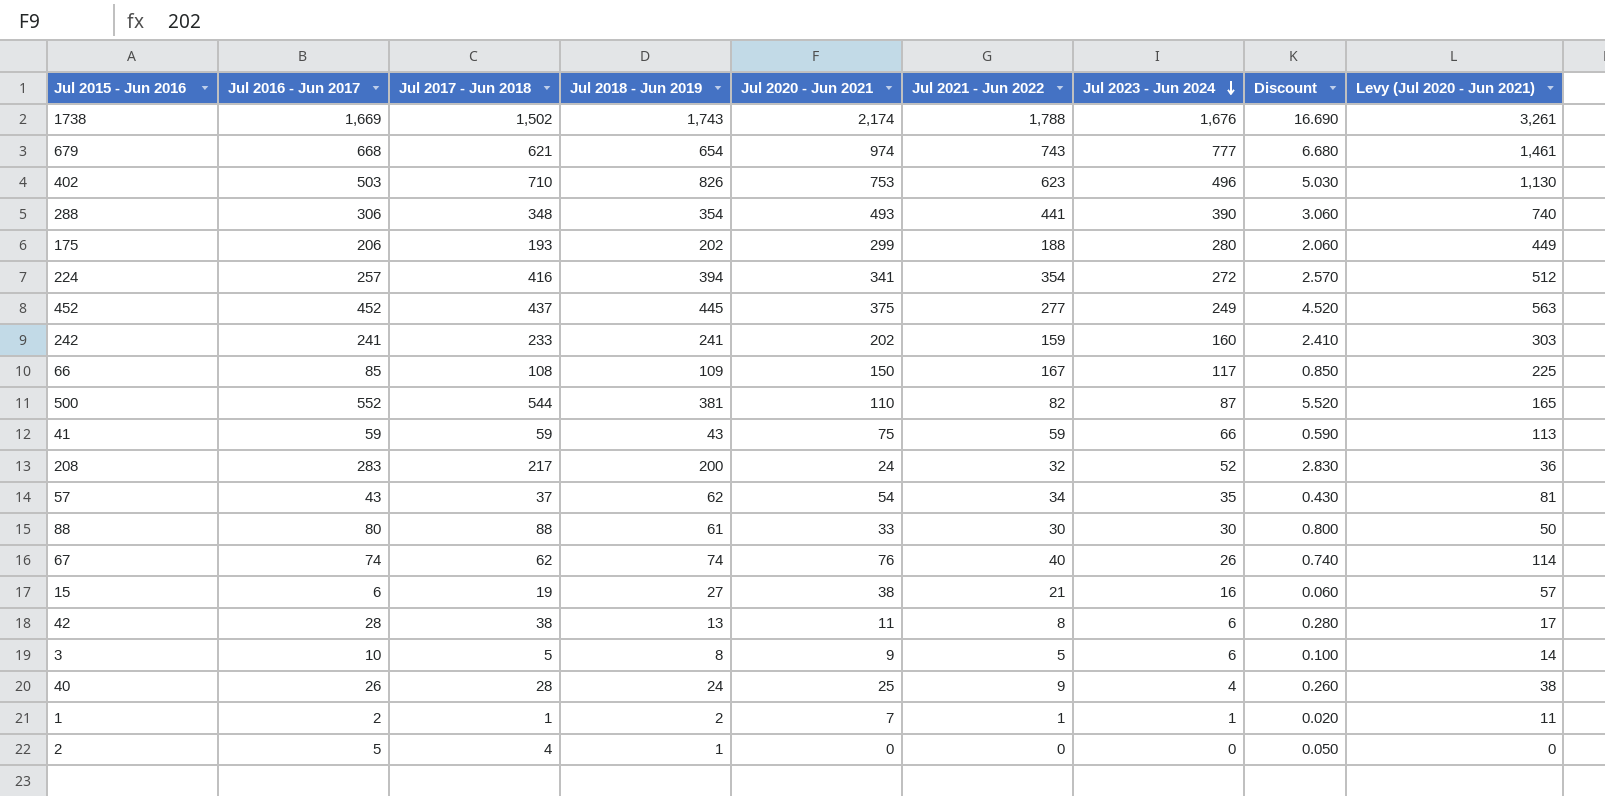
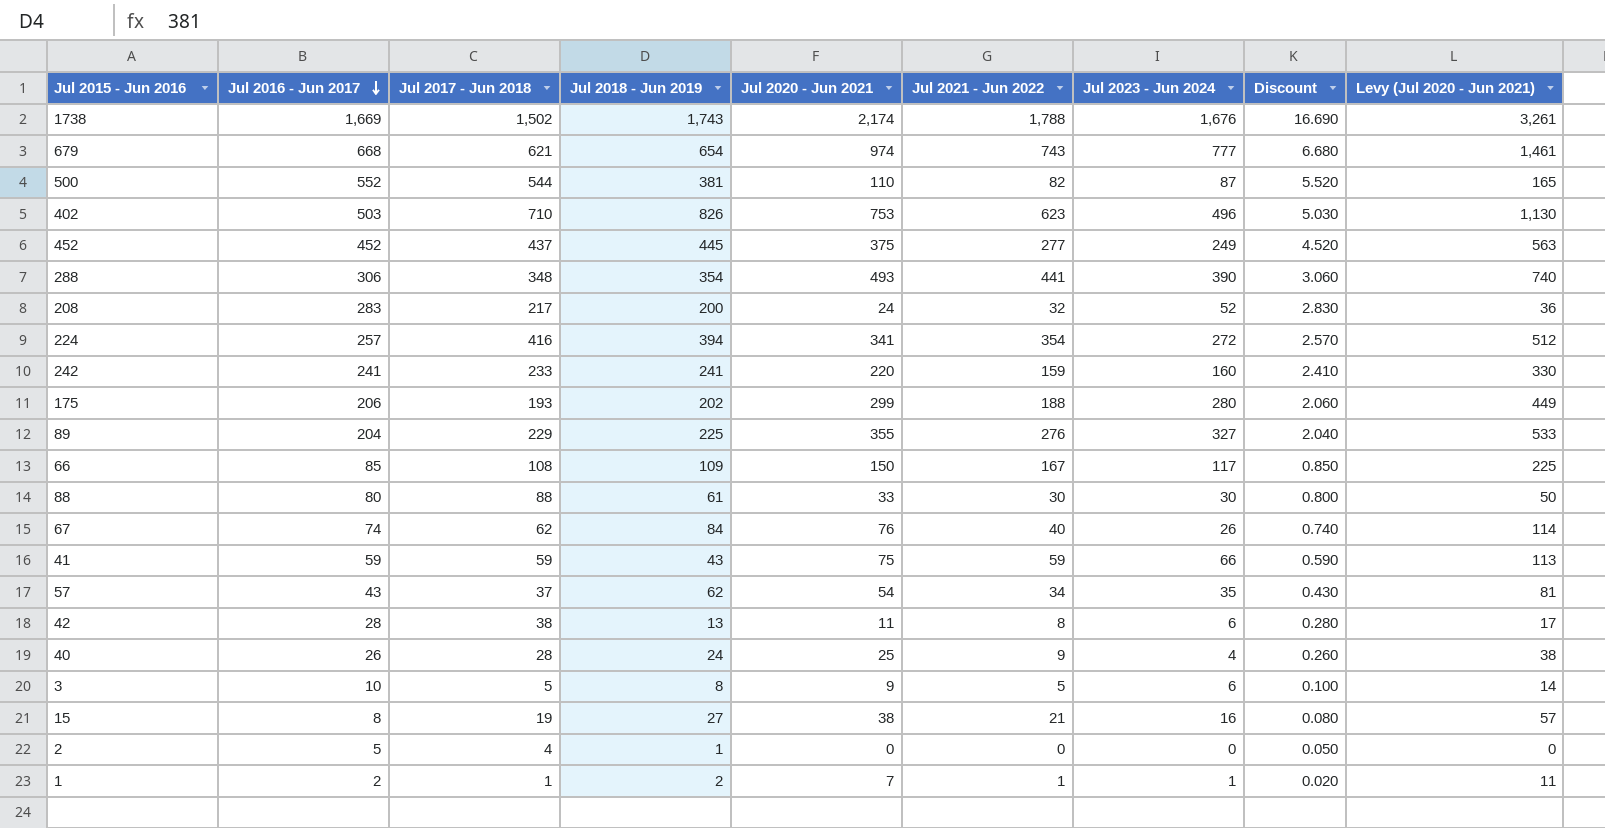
row order: Jul 2023 - Jun 2024 descending -> Jul 2016 - Jun 2017 descending
242 | Jul 2020 - Jun 2021: 202 -> 220
242 | Levy (Jul 2020 - Jun 2021): 303 -> 330
row 89: none -> 204 | 229 | 225 | 355 | 276 | 327 | 2.040 | 533
67 | Jul 2018 - Jun 2019: 74 -> 84
15 | Jul 2016 - Jun 2017: 6 -> 8
15 | Discount: 0.060 -> 0.080

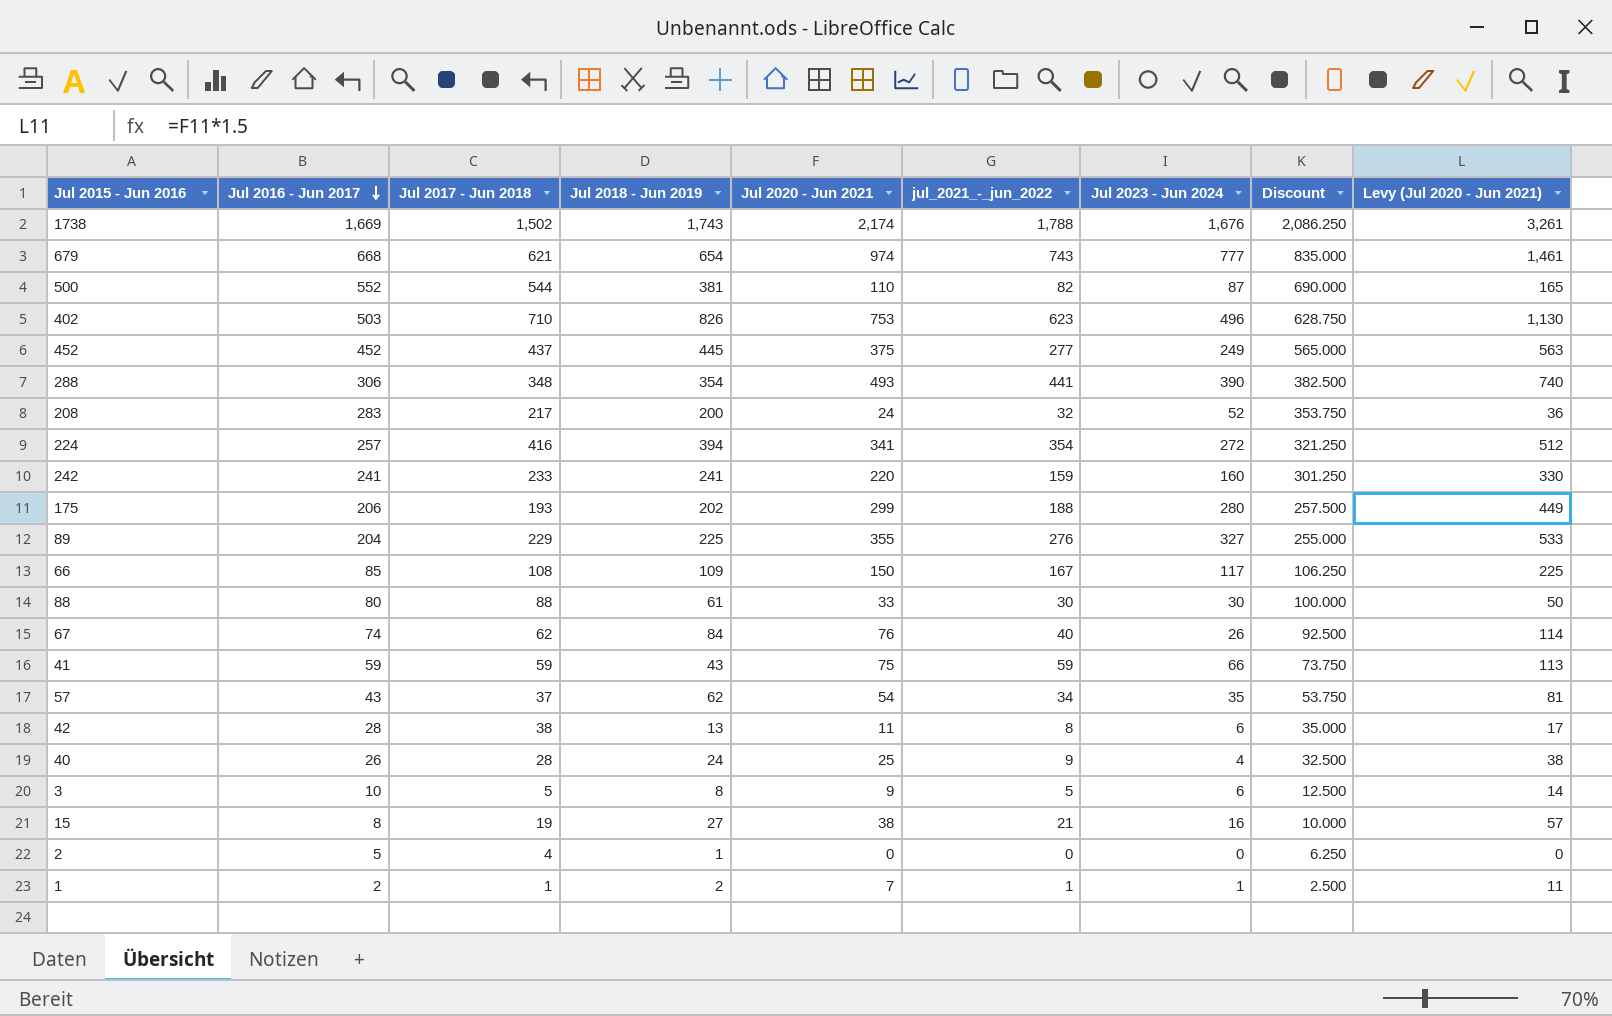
column name: Jul 2021 - Jun 2022 -> jul_2021_-_jun_2022
column Discount | formula: [Jul 2016 - Jun 2017] * 0.01 -> [Jul 2016 - Jun 2017] * 1.25

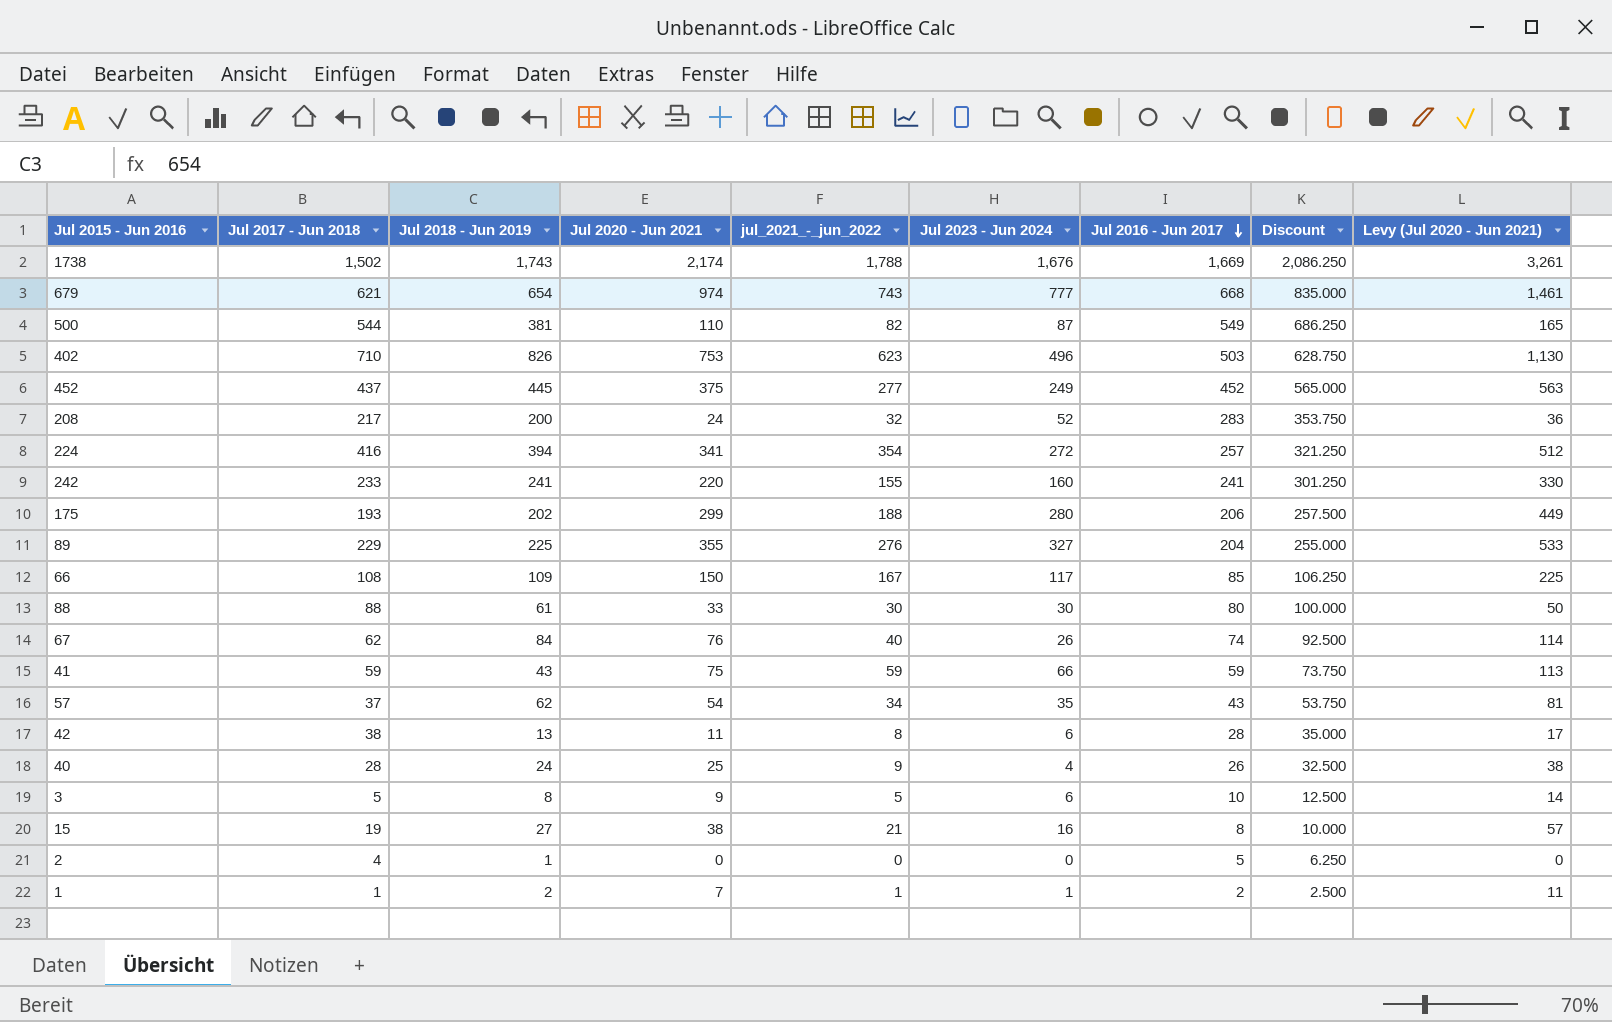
column Jul 2016 - Jun 2017 | position: 2 -> 7
row 288: 306 | 348 | 354 | 493 | 441 | 390 | 382.500 | 740 -> none
500 | Jul 2016 - Jun 2017: 552 -> 549
500 | Discount: 690.000 -> 686.250
242 | jul_2021_-_jun_2022: 159 -> 155

